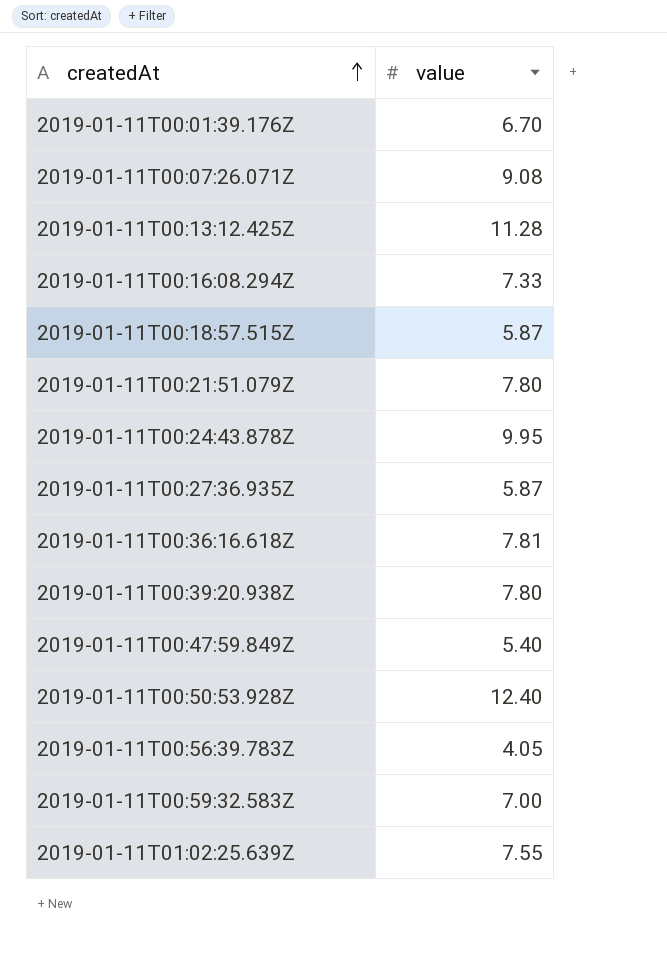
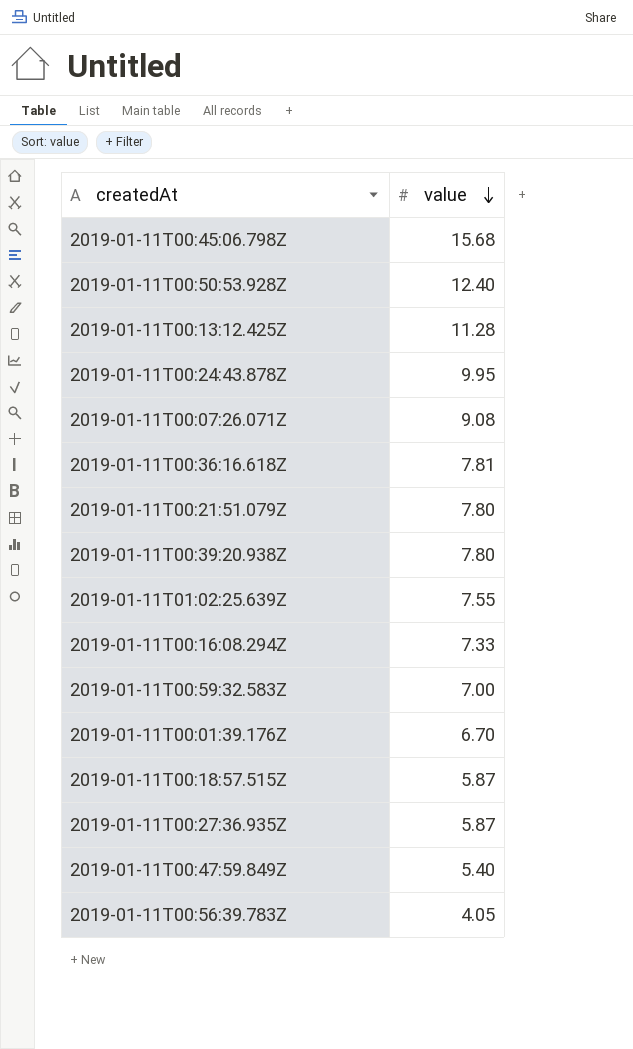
row order: createdAt ascending -> value descending
row 2019-01-11T00:45:06.798Z: none -> 15.68

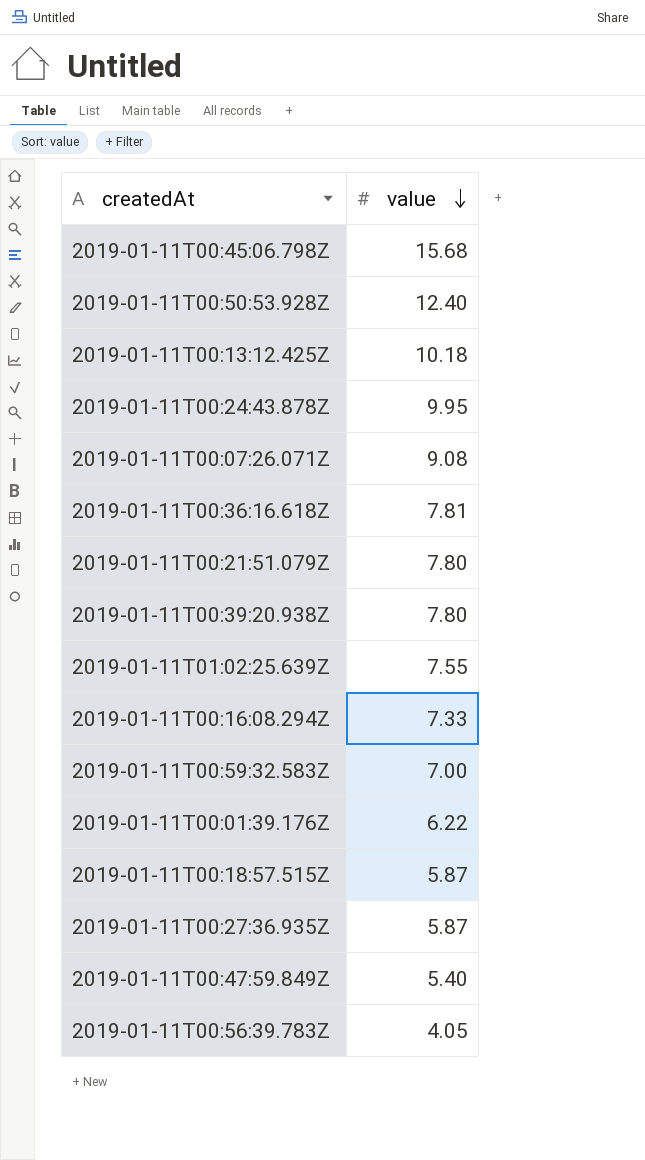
2019-01-11T00:13:12.425Z | value: 11.28 -> 10.18
2019-01-11T00:01:39.176Z | value: 6.70 -> 6.22

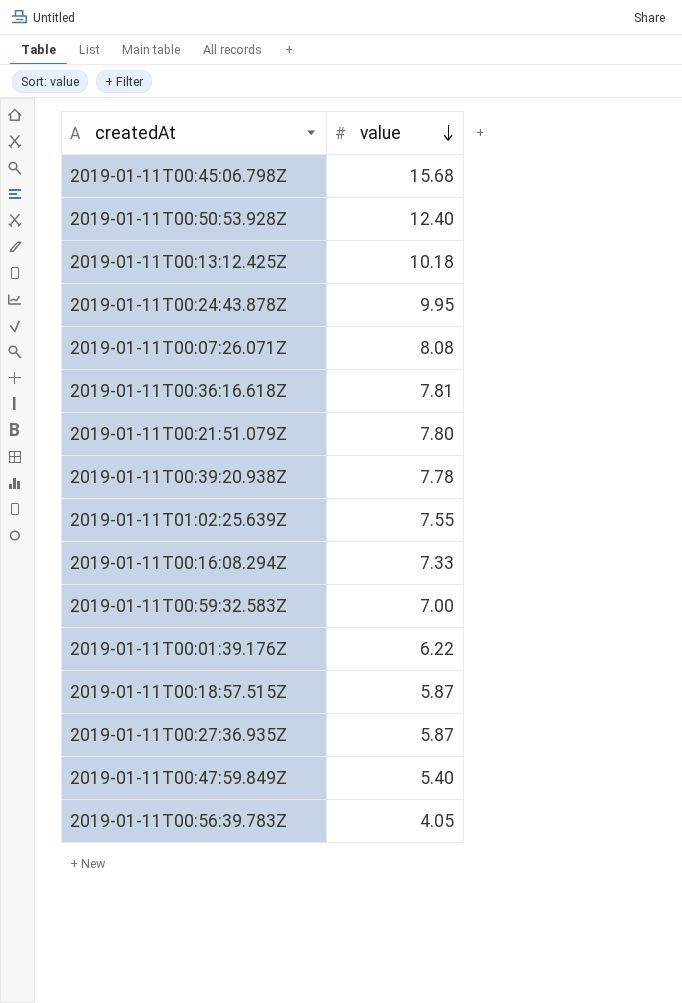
2019-01-11T00:07:26.071Z | value: 9.08 -> 8.08
2019-01-11T00:39:20.938Z | value: 7.80 -> 7.78

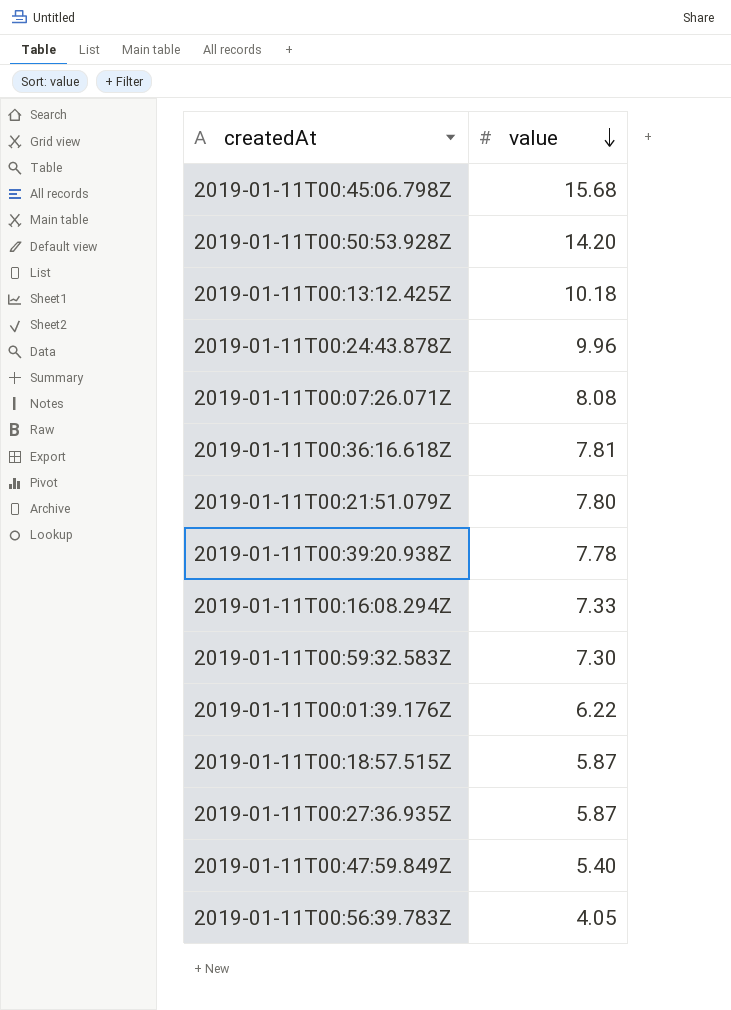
row 2019-01-11T01:02:25.639Z: 7.55 -> none
2019-01-11T00:50:53.928Z | value: 12.40 -> 14.20
2019-01-11T00:24:43.878Z | value: 9.95 -> 9.96
2019-01-11T00:59:32.583Z | value: 7.00 -> 7.30

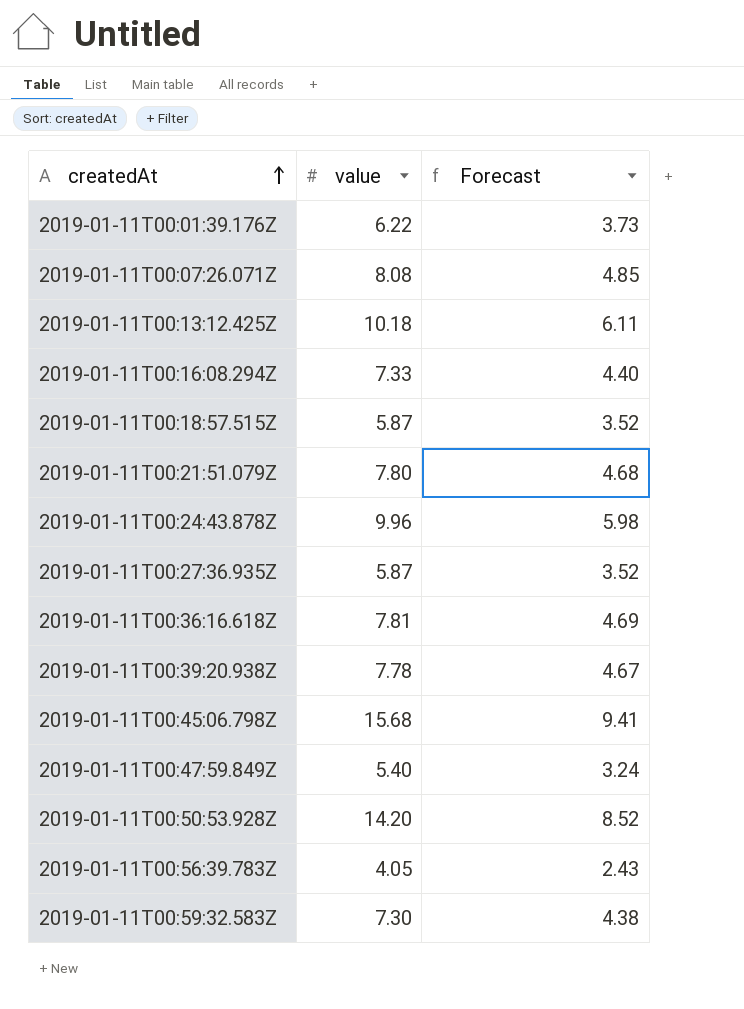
row order: value descending -> createdAt ascending
column Forecast | formula: none -> [value] * 0.6

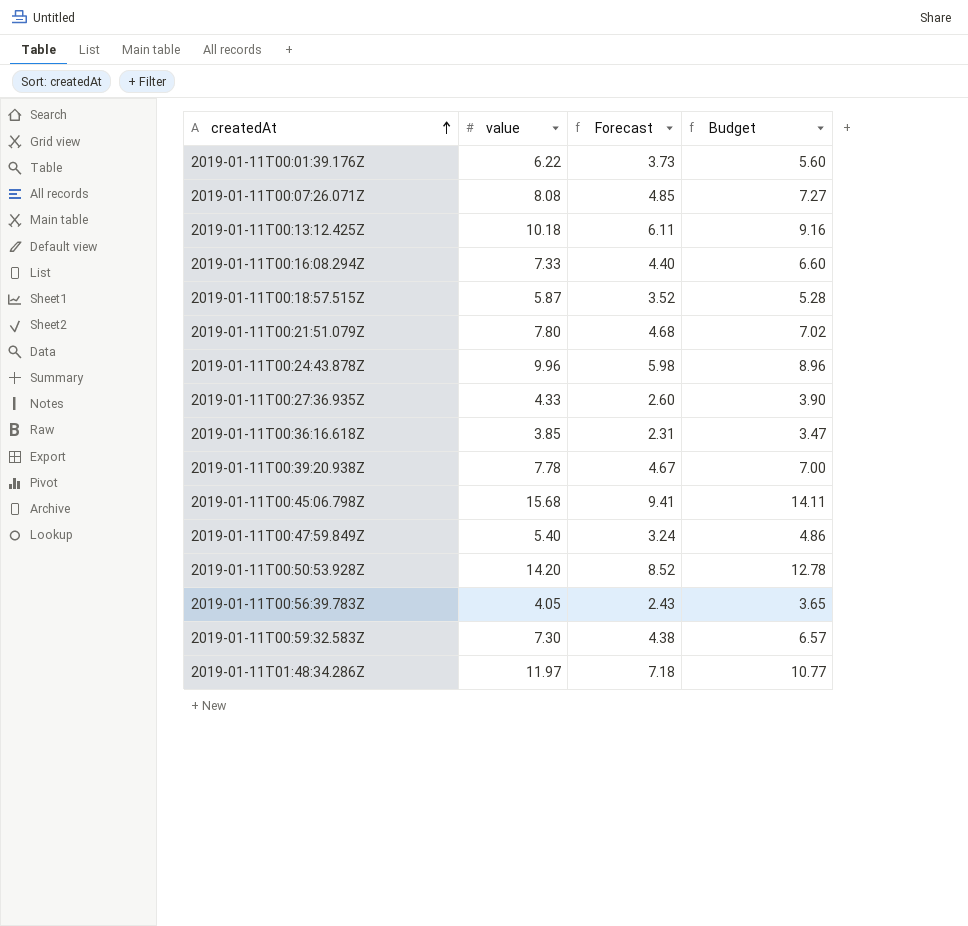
column Budget | formula: none -> [value] * 0.9
2019-01-11T00:27:36.935Z | value: 5.87 -> 4.33
2019-01-11T00:27:36.935Z | Forecast: 3.52 -> 2.60
2019-01-11T00:36:16.618Z | value: 7.81 -> 3.85
2019-01-11T00:36:16.618Z | Forecast: 4.69 -> 2.31
row 2019-01-11T01:48:34.286Z: none -> 11.97 | 7.18 | 10.77

